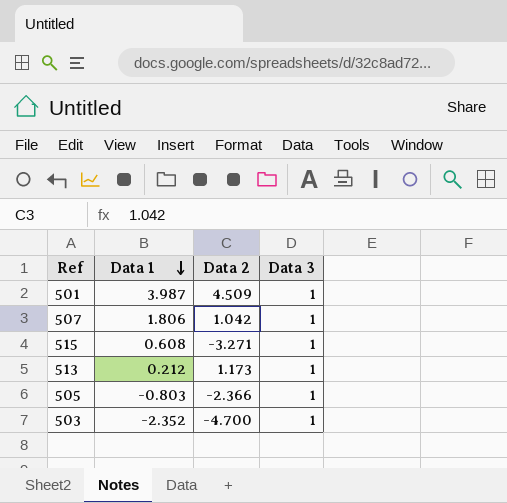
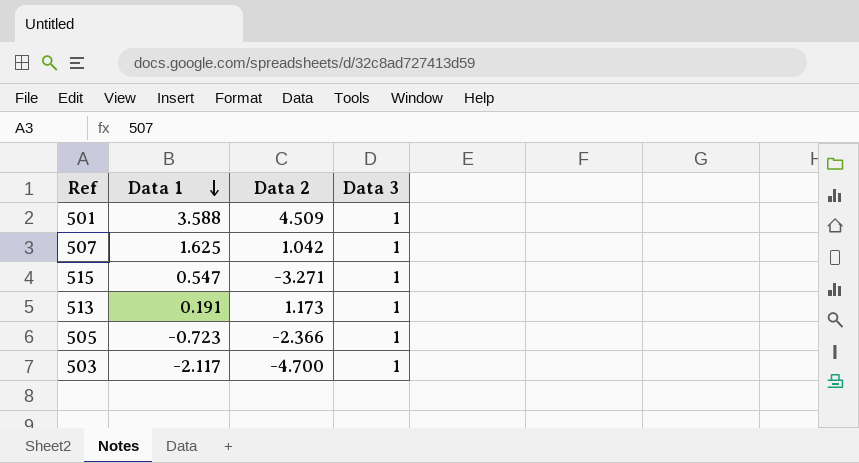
501 | Data 1: 3.987 -> 3.588
507 | Data 1: 1.806 -> 1.625
515 | Data 1: 0.608 -> 0.547
513 | Data 1: 0.212 -> 0.191
505 | Data 1: -0.803 -> -0.723
503 | Data 1: -2.352 -> -2.117

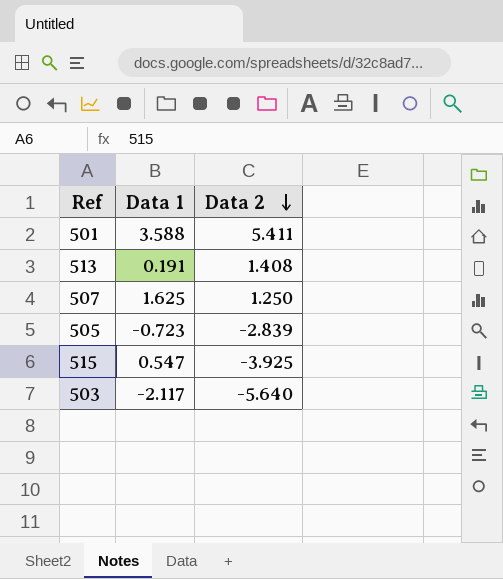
row order: Data 1 descending -> Data 2 descending
column Data 3 | position: 4 -> none
501 | Data 2: 4.509 -> 5.411
513 | Data 2: 1.173 -> 1.408
507 | Data 2: 1.042 -> 1.250
505 | Data 2: -2.366 -> -2.839
515 | Data 2: -3.271 -> -3.925
503 | Data 2: -4.700 -> -5.640

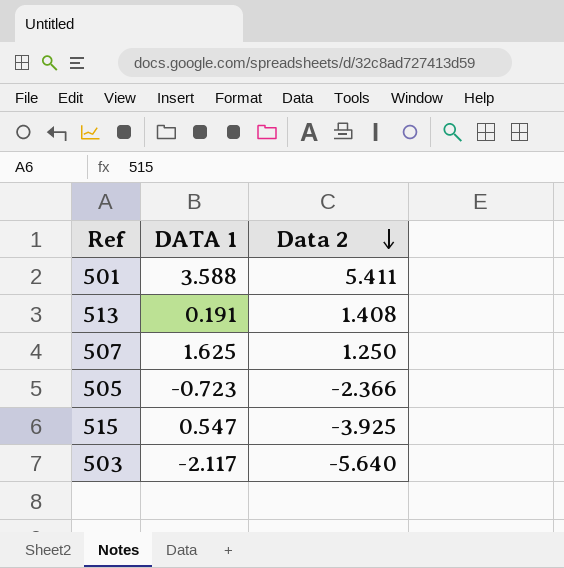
column name: Data 1 -> DATA 1
505 | Data 2: -2.839 -> -2.366

